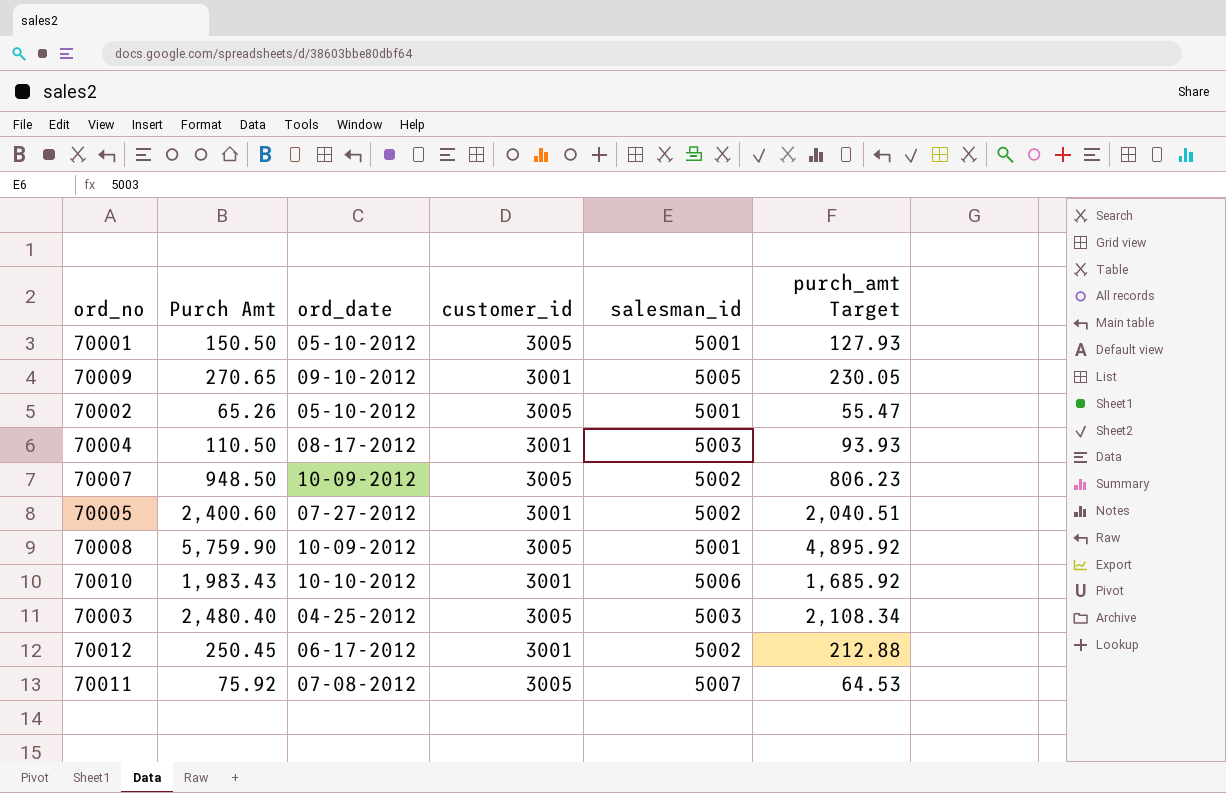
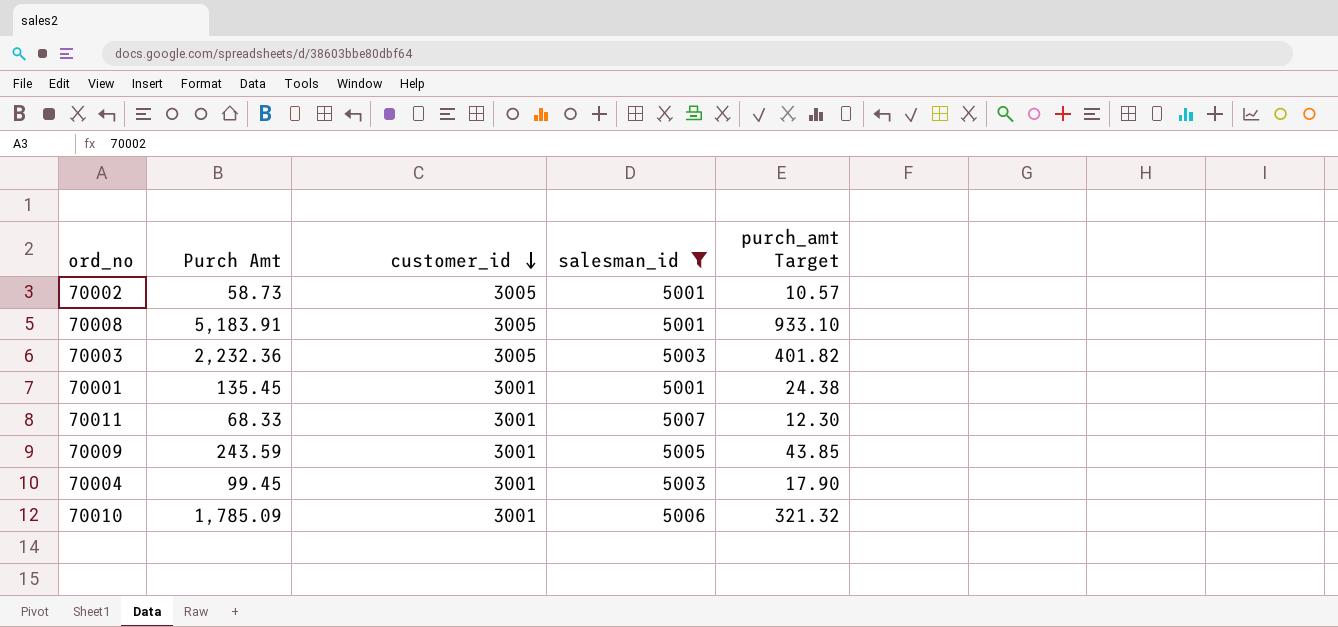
filter: none -> salesman_id != 5002
row order: none -> customer_id descending
column ord_date | position: 3 -> none
column purch_amt Target | formula: [Purch Amt] * 0.85 -> [Purch Amt] * 0.18
70002 | Purch Amt: 65.26 -> 58.73
70008 | Purch Amt: 5,759.90 -> 5,183.91
70003 | Purch Amt: 2,480.40 -> 2,232.36
70001 | Purch Amt: 150.50 -> 135.45
70001 | customer_id: 3005 -> 3001
70011 | Purch Amt: 75.92 -> 68.33
70011 | customer_id: 3005 -> 3001
70009 | Purch Amt: 270.65 -> 243.59
70004 | Purch Amt: 110.50 -> 99.45
70010 | Purch Amt: 1,983.43 -> 1,785.09

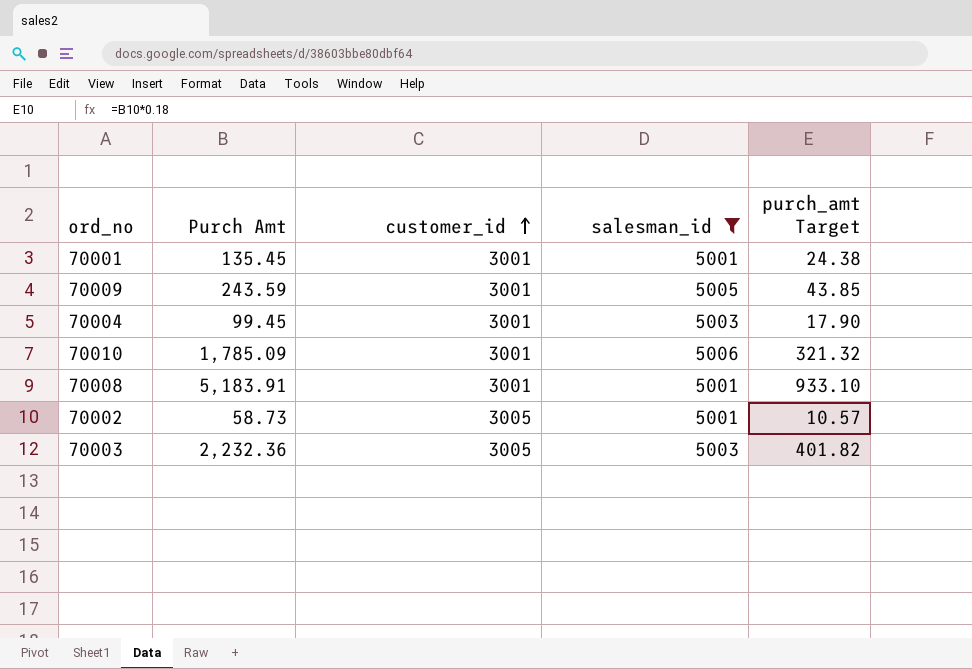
row order: customer_id descending -> customer_id ascending
row 70011: 68.33 | 3001 | 5007 | 12.30 -> none
70008 | customer_id: 3005 -> 3001

